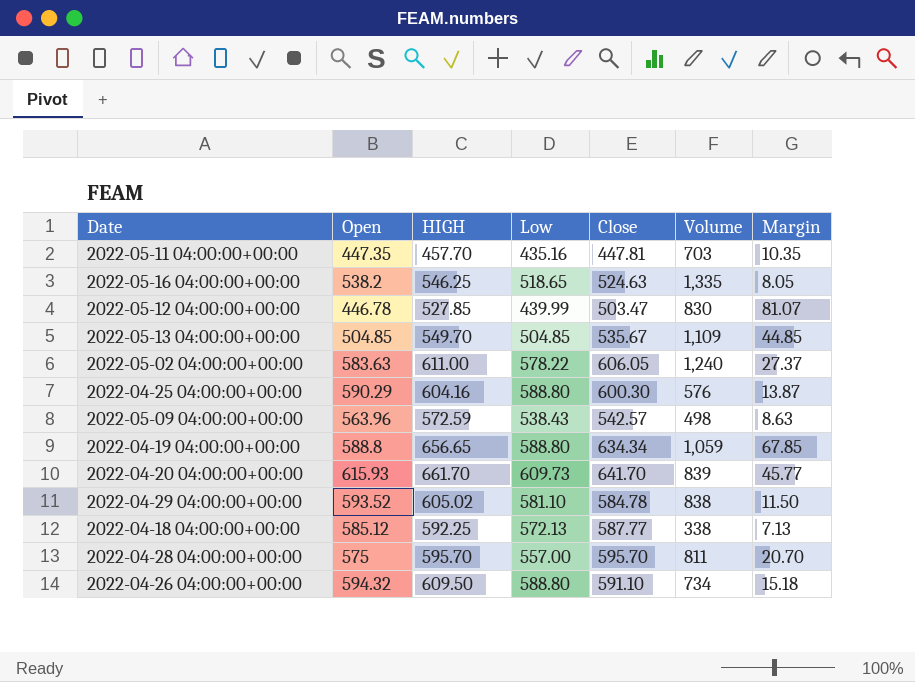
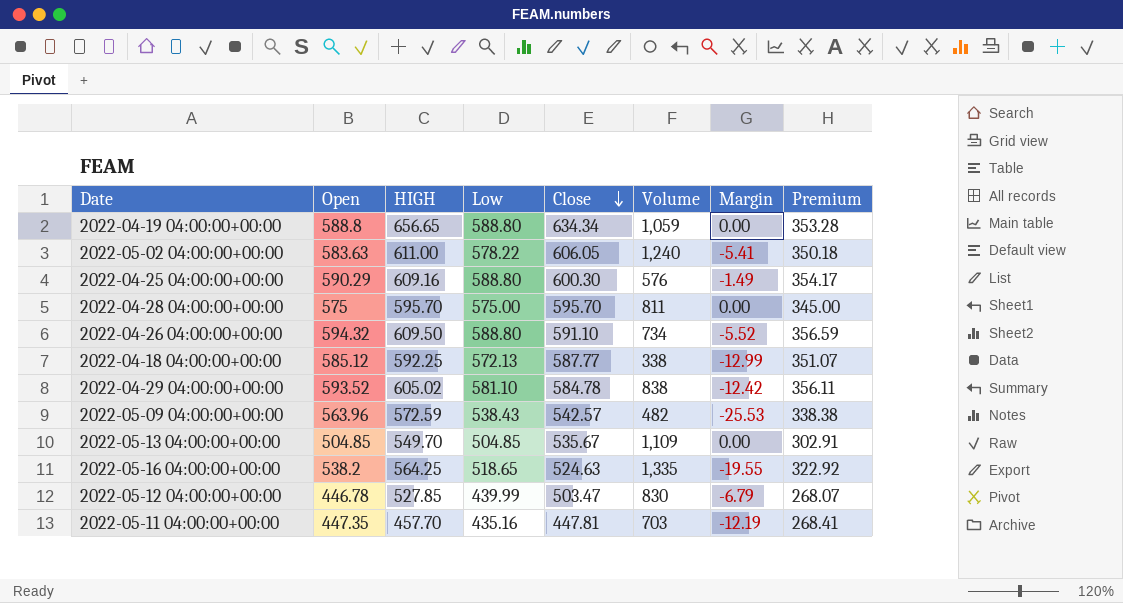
row order: none -> Close descending
column Margin | formula: [HIGH] - [Open] -> [Low] - [Open]
column Premium | formula: none -> [Open] * 0.6
row 2022-04-20 04:00:00+00:00: 615.93 | 661.70 | 609.73 | 641.70 | 839 | 45.77 -> none
2022-04-25 04:00:00+00:00 | HIGH: 604.16 -> 609.16
2022-04-28 04:00:00+00:00 | Low: 557.00 -> 575.00
2022-05-09 04:00:00+00:00 | Volume: 498 -> 482
2022-05-16 04:00:00+00:00 | HIGH: 546.25 -> 564.25

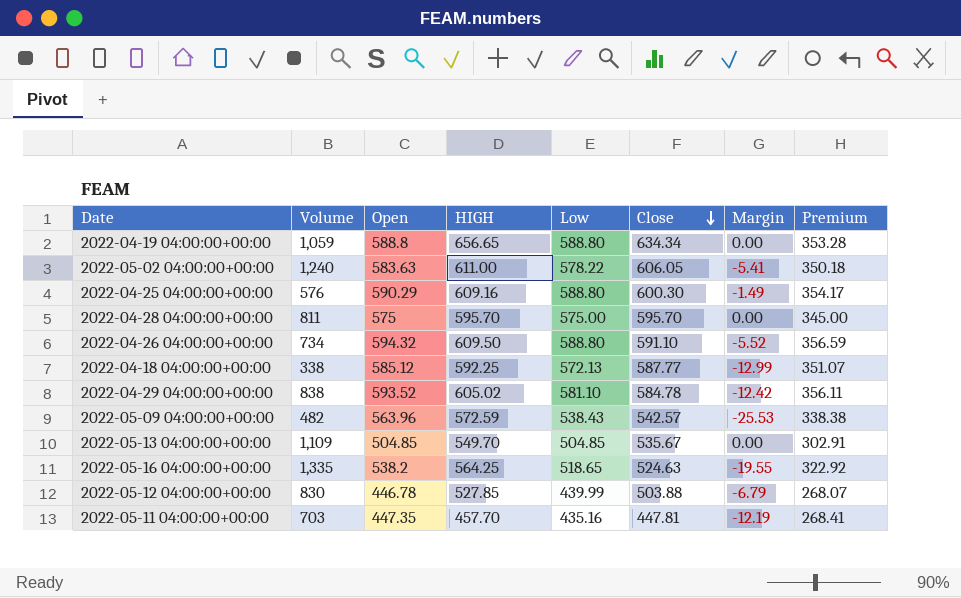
column Volume | position: 6 -> 2
2022-05-12 04:00:00+00:00 | Close: 503.47 -> 503.88

